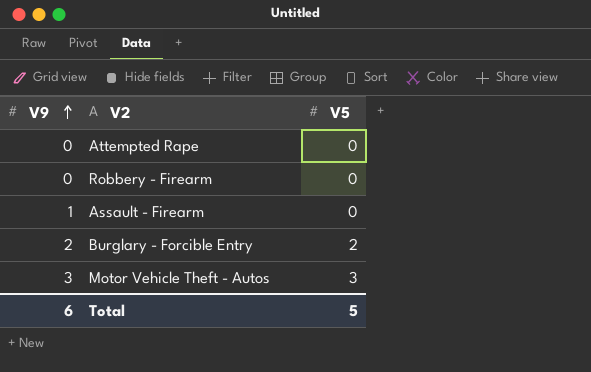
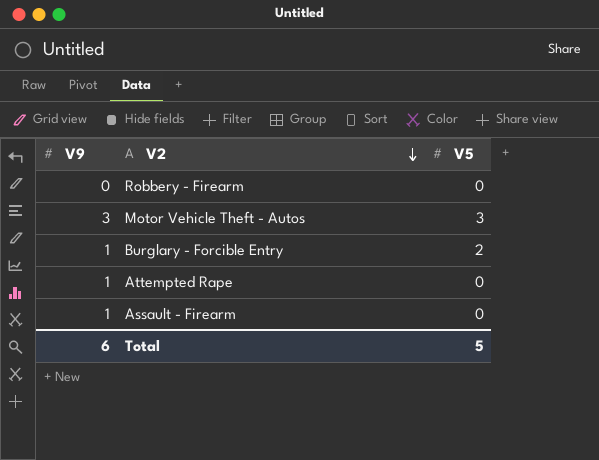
row order: V9 ascending -> V2 descending
Burglary - Forcible Entry | V9: 2 -> 1
Attempted Rape | V9: 0 -> 1

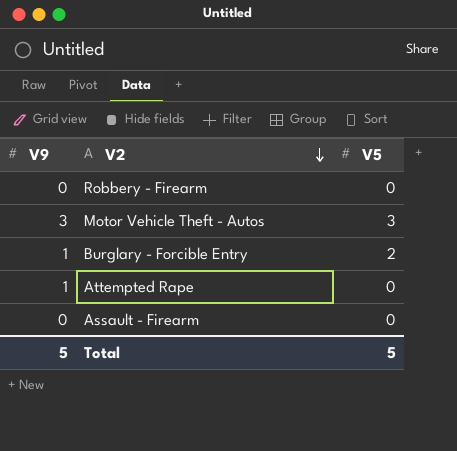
Assault - Firearm | V9: 1 -> 0
Total | V9: 6 -> 5

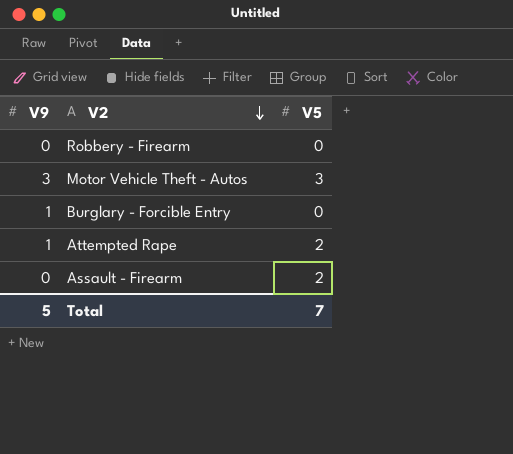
Burglary - Forcible Entry | V5: 2 -> 0
Attempted Rape | V5: 0 -> 2
Assault - Firearm | V5: 0 -> 2
Total | V5: 5 -> 7

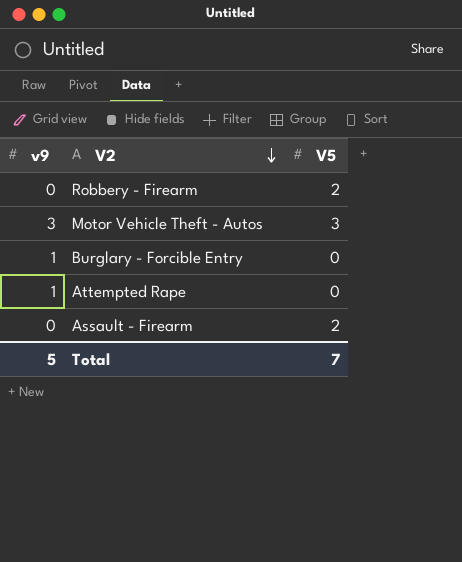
column name: V9 -> v9
Robbery - Firearm | V5: 0 -> 2
Attempted Rape | V5: 2 -> 0

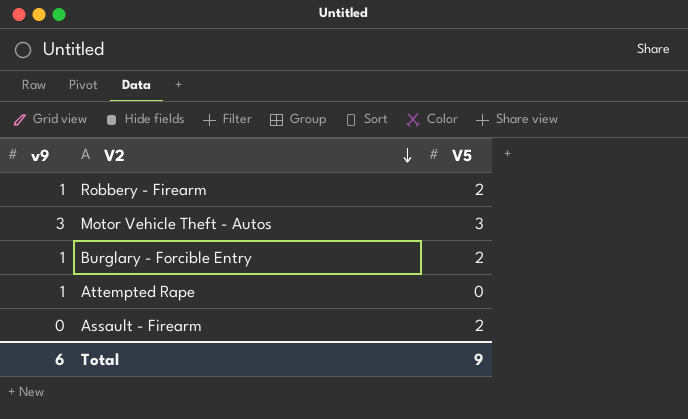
Robbery - Firearm | v9: 0 -> 1
Burglary - Forcible Entry | V5: 0 -> 2
Total | v9: 5 -> 6
Total | V5: 7 -> 9

